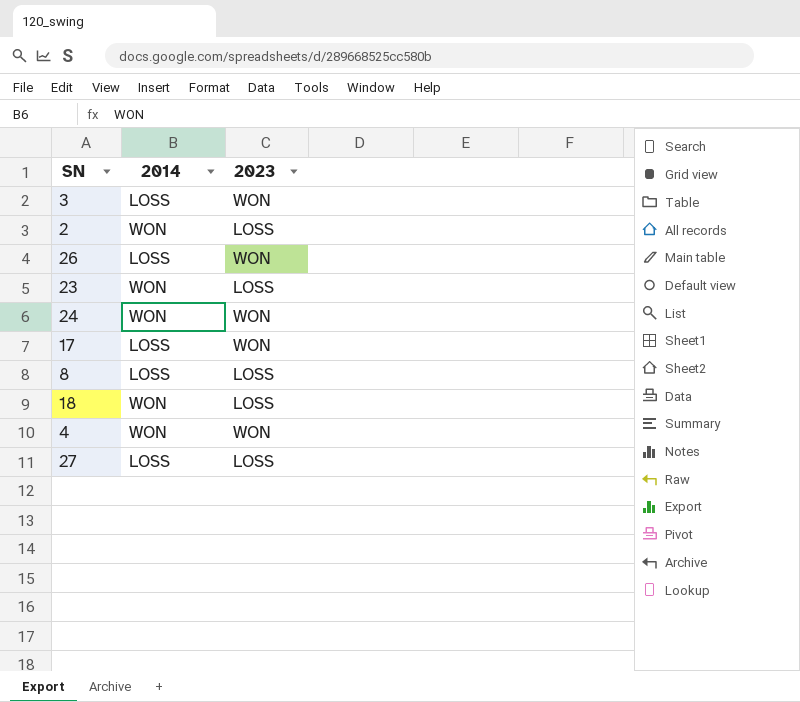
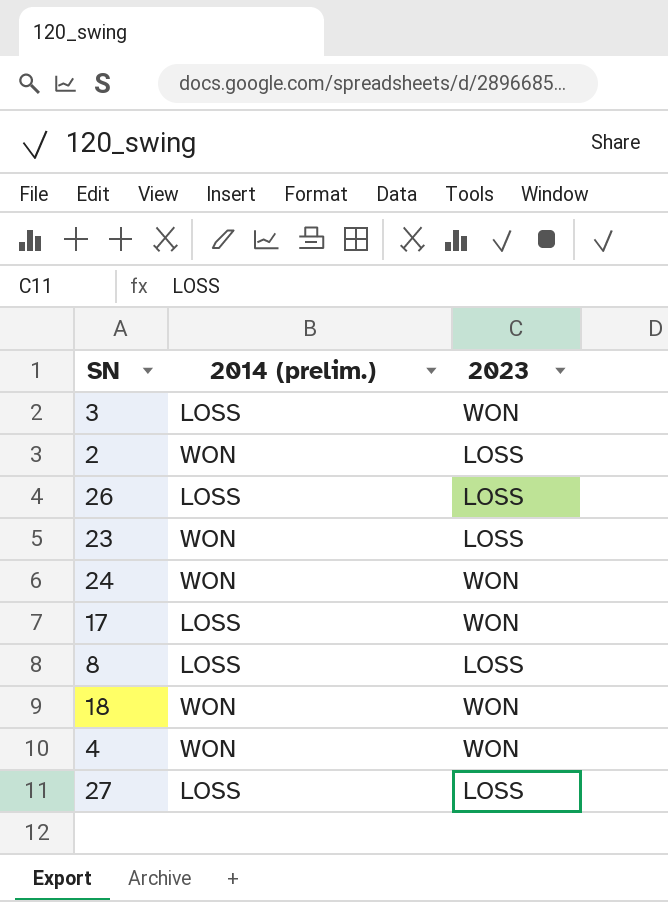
column name: 2014 -> 2014 (prelim.)
26 | 2023: WON -> LOSS
18 | 2023: LOSS -> WON

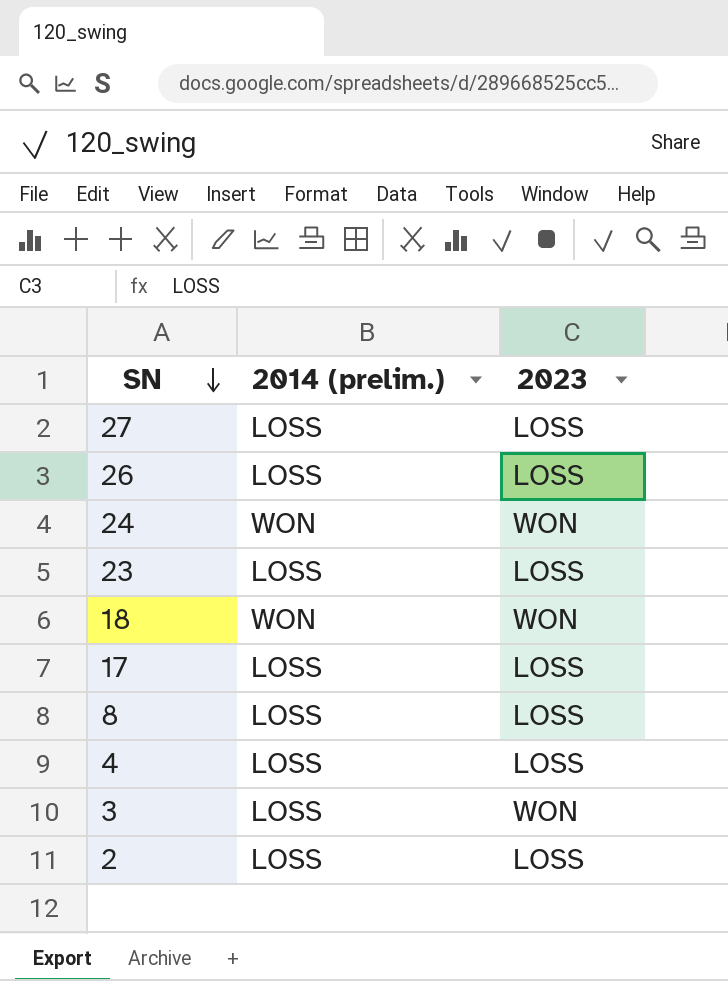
row order: none -> SN descending
23 | 2014 (prelim.): WON -> LOSS
17 | 2023: WON -> LOSS
4 | 2014 (prelim.): WON -> LOSS
4 | 2023: WON -> LOSS
2 | 2014 (prelim.): WON -> LOSS

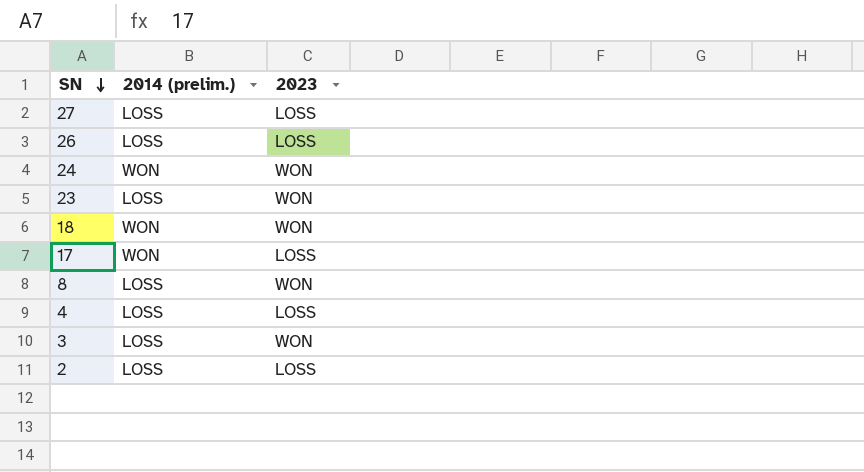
23 | 2023: LOSS -> WON
17 | 2014 (prelim.): LOSS -> WON
8 | 2023: LOSS -> WON

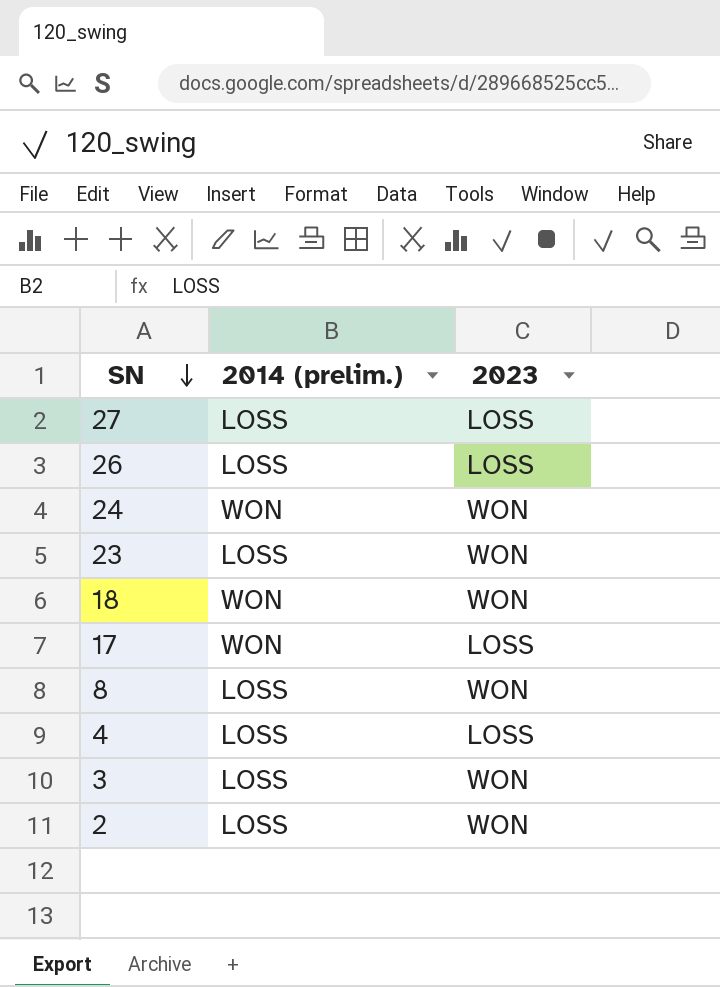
2 | 2023: LOSS -> WON

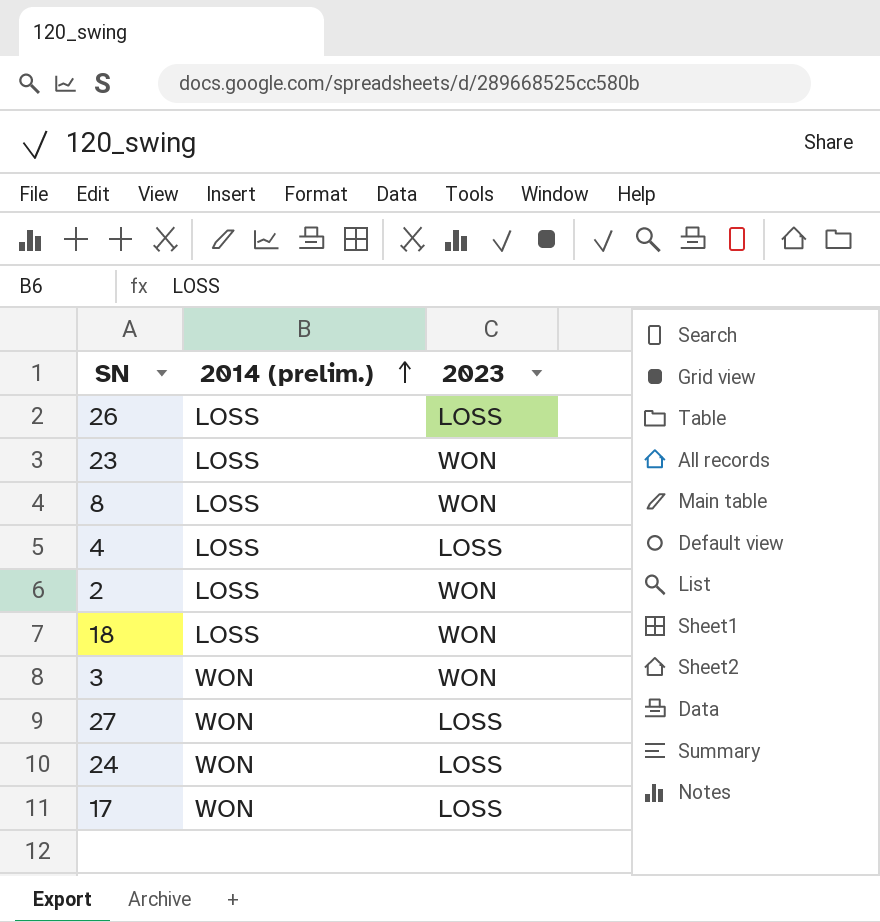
row order: SN descending -> 2014 (prelim.) ascending
18 | 2014 (prelim.): WON -> LOSS
3 | 2014 (prelim.): LOSS -> WON
27 | 2014 (prelim.): LOSS -> WON
24 | 2023: WON -> LOSS

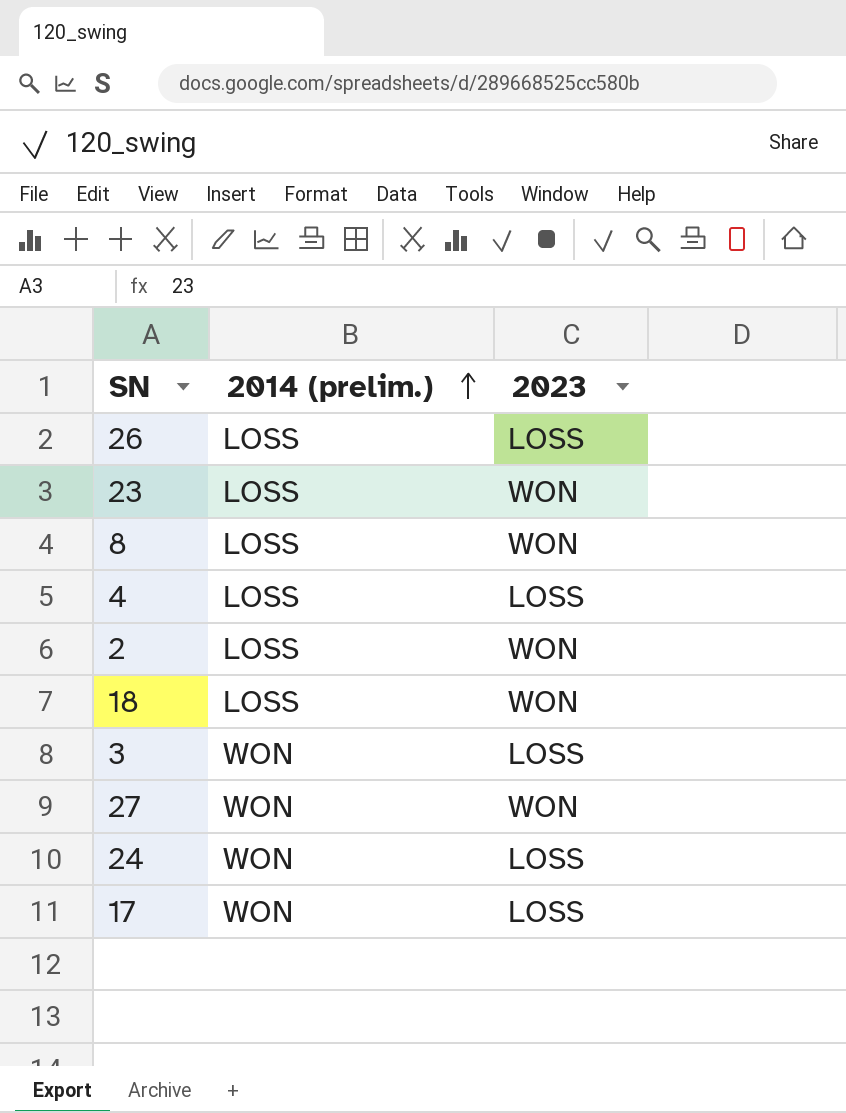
3 | 2023: WON -> LOSS
27 | 2023: LOSS -> WON

